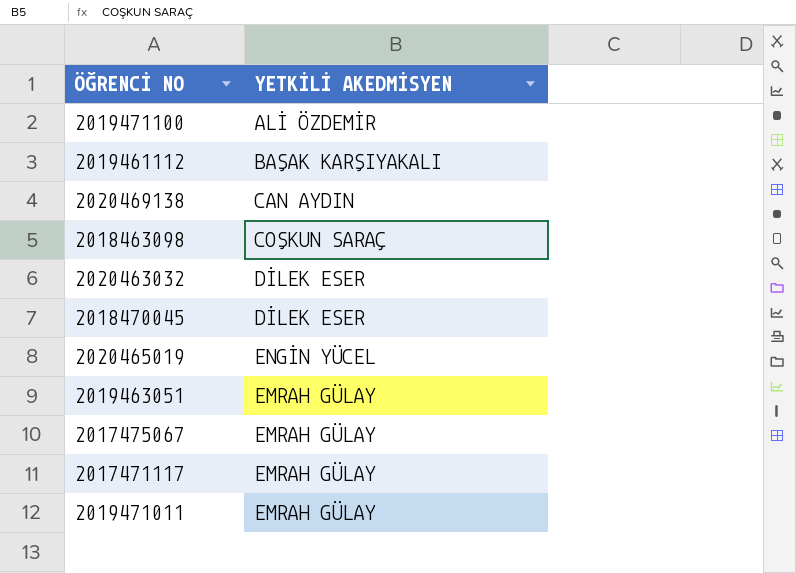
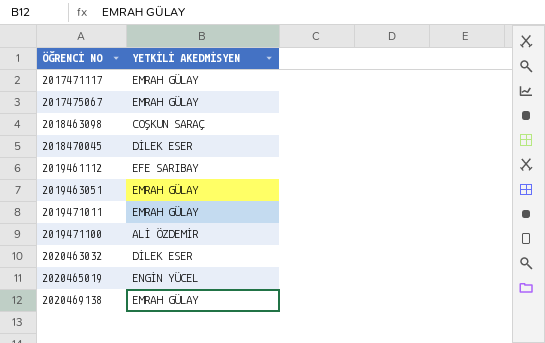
row order: none -> ÖĞRENCİ NO ascending
2019461112 | YETKİLİ AKEDMİSYEN: BAŞAK KARŞIYAKALI -> EFE SARIBAY
2020469138 | YETKİLİ AKEDMİSYEN: CAN AYDIN -> EMRAH GÜLAY

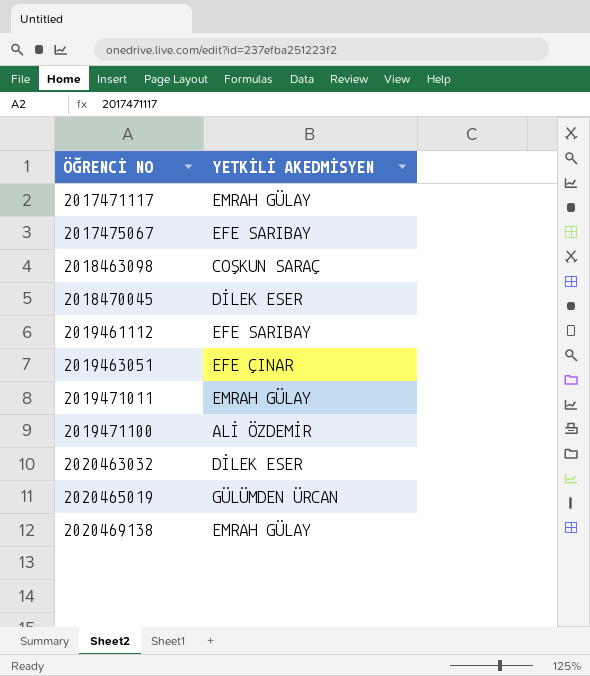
2017475067 | YETKİLİ AKEDMİSYEN: EMRAH GÜLAY -> EFE SARIBAY
2019463051 | YETKİLİ AKEDMİSYEN: EMRAH GÜLAY -> EFE ÇINAR
2020465019 | YETKİLİ AKEDMİSYEN: ENGİN YÜCEL -> GÜLÜMDEN ÜRCAN

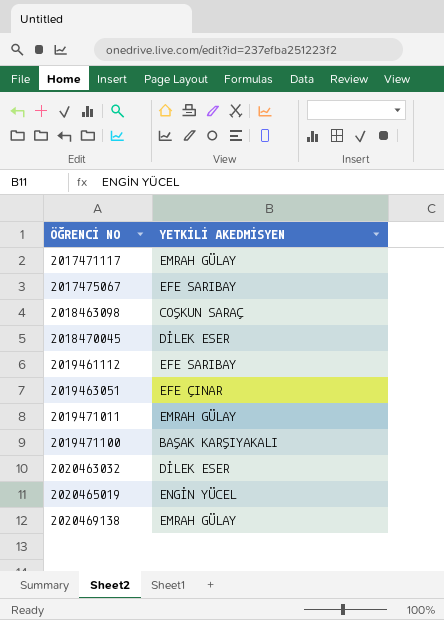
2019471100 | YETKİLİ AKEDMİSYEN: ALİ ÖZDEMİR -> BAŞAK KARŞIYAKALI
2020465019 | YETKİLİ AKEDMİSYEN: GÜLÜMDEN ÜRCAN -> ENGİN YÜCEL

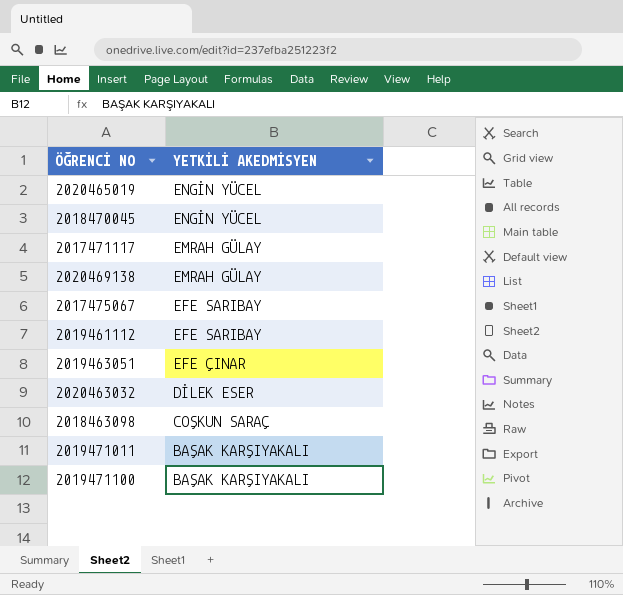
row order: ÖĞRENCİ NO ascending -> YETKİLİ AKEDMİSYEN descending
2018470045 | YETKİLİ AKEDMİSYEN: DİLEK ESER -> ENGİN YÜCEL
2019471011 | YETKİLİ AKEDMİSYEN: EMRAH GÜLAY -> BAŞAK KARŞIYAKALI

